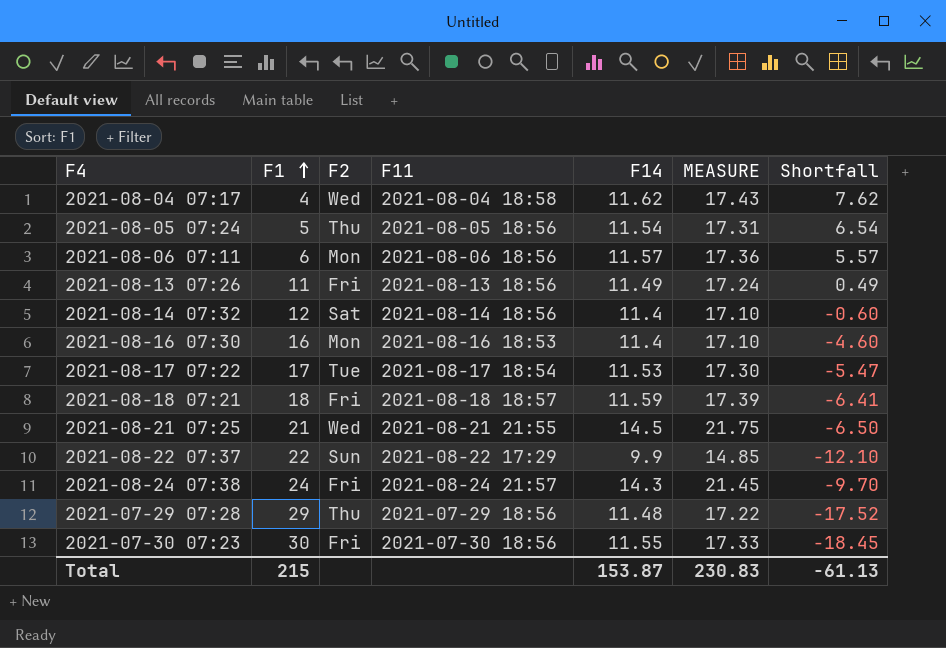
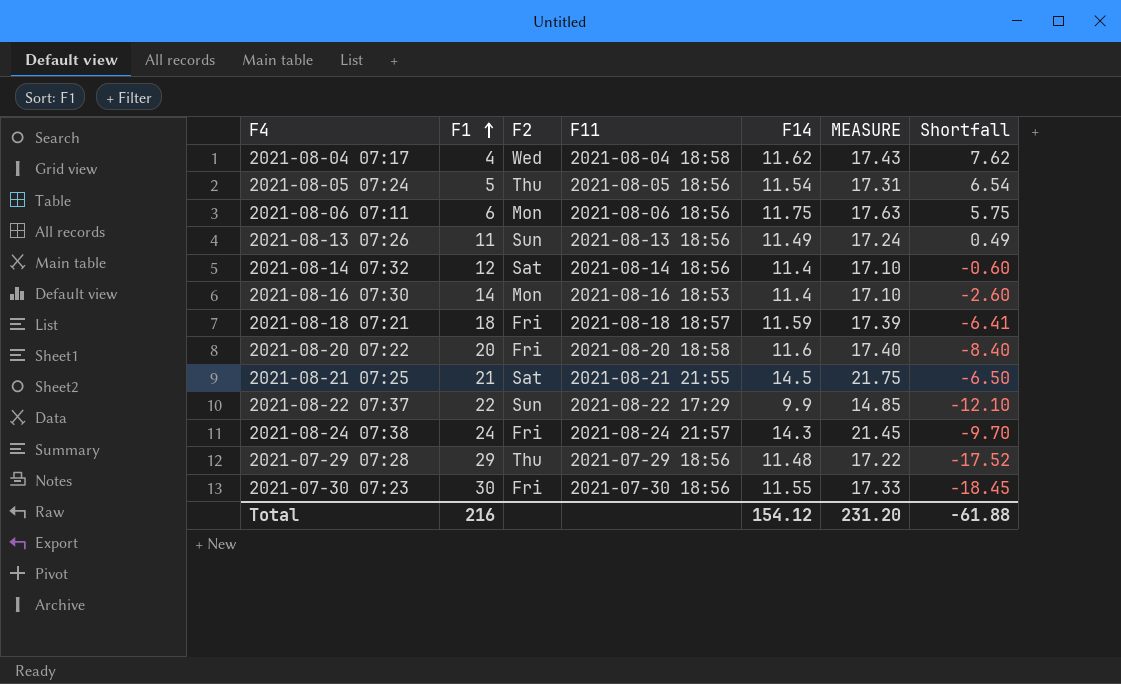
row 2021-08-17 07:22: 17 | Tue | 2021-08-17 18:54 | 11.53 | 17.30 | -5.47 -> none
2021-08-06 07:11 | F14: 11.57 -> 11.75
2021-08-06 07:11 | MEASURE: 17.36 -> 17.63
2021-08-06 07:11 | Shortfall: 5.57 -> 5.75
2021-08-13 07:26 | F2: Fri -> Sun
2021-08-16 07:30 | F1: 16 -> 14
2021-08-16 07:30 | Shortfall: -4.60 -> -2.60
row 2021-08-20 07:22: none -> 20 | Fri | 2021-08-20 18:58 | 11.6 | 17.40 | -8.40
2021-08-21 07:25 | F2: Wed -> Sat
Total | F1: 215 -> 216
Total | F14: 153.87 -> 154.12
Total | MEASURE: 230.83 -> 231.20
Total | Shortfall: -61.13 -> -61.88

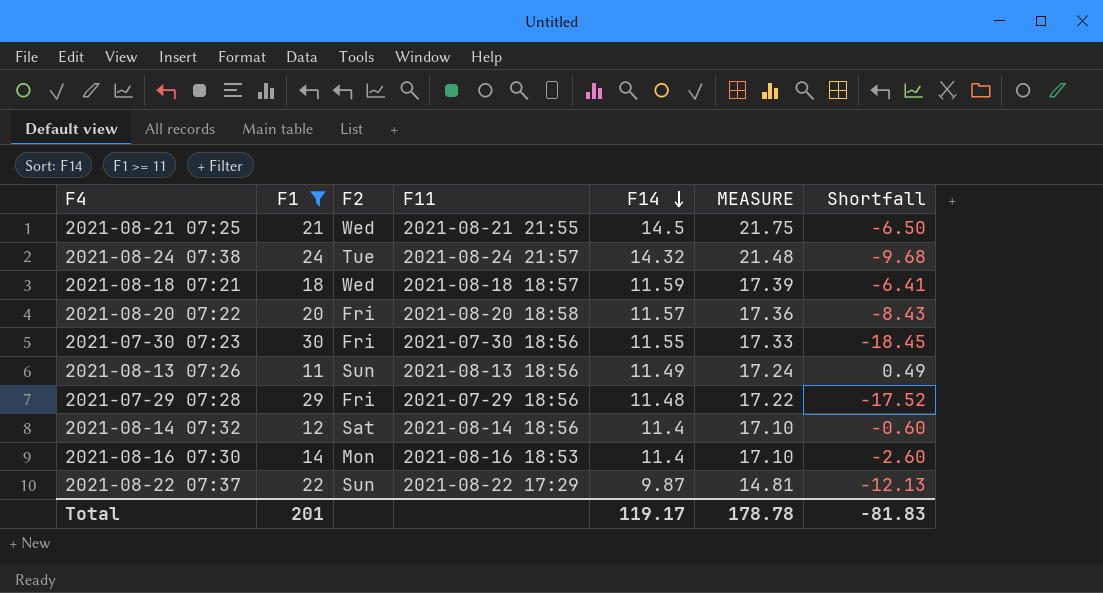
filter: none -> F1 >= 11
row order: F1 ascending -> F14 descending
2021-08-21 07:25 | F2: Sat -> Wed
2021-08-24 07:38 | F2: Fri -> Tue
2021-08-24 07:38 | F14: 14.3 -> 14.32
2021-08-24 07:38 | MEASURE: 21.45 -> 21.48
2021-08-24 07:38 | Shortfall: -9.70 -> -9.68
2021-08-18 07:21 | F2: Fri -> Wed
2021-08-20 07:22 | F14: 11.6 -> 11.57
2021-08-20 07:22 | MEASURE: 17.40 -> 17.36
2021-08-20 07:22 | Shortfall: -8.40 -> -8.43
2021-07-29 07:28 | F2: Thu -> Fri
2021-08-22 07:37 | F14: 9.9 -> 9.87
2021-08-22 07:37 | MEASURE: 14.85 -> 14.81
2021-08-22 07:37 | Shortfall: -12.10 -> -12.13
Total | F1: 216 -> 201
Total | F14: 154.12 -> 119.17
Total | MEASURE: 231.20 -> 178.78
Total | Shortfall: -61.88 -> -81.83

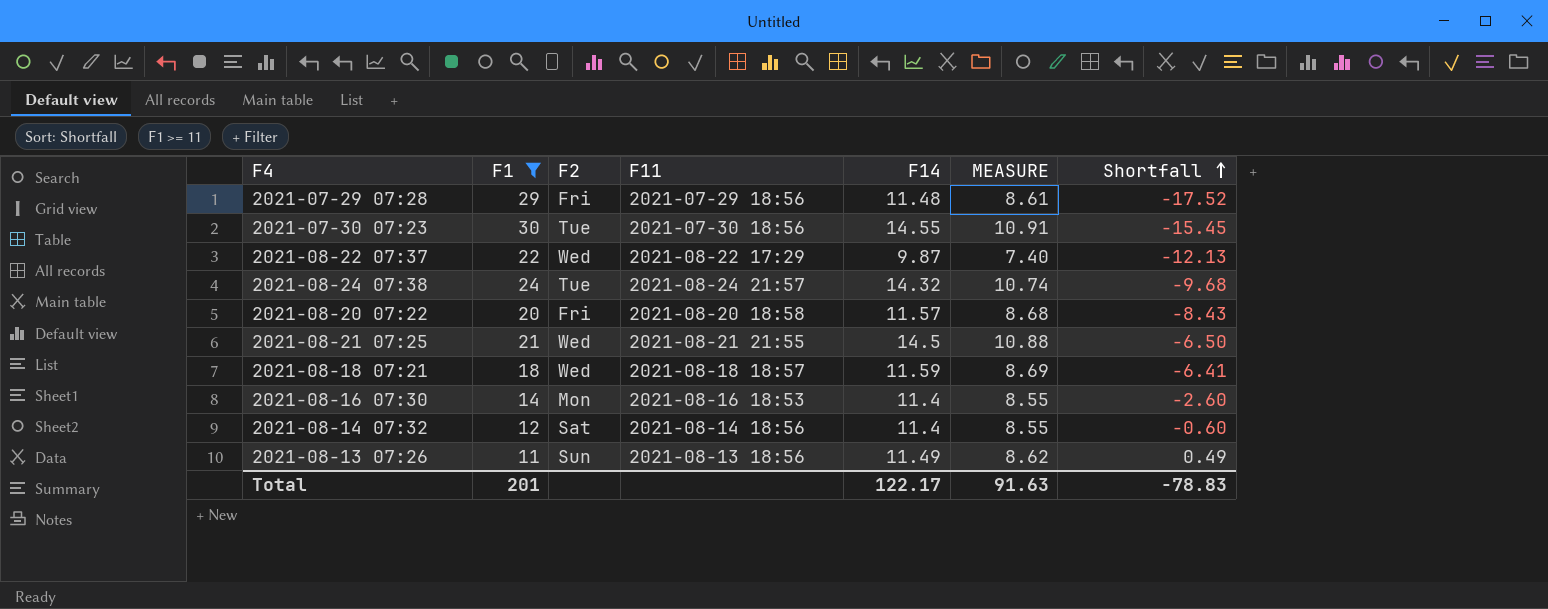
row order: F14 descending -> Shortfall ascending
column MEASURE | formula: [F14] * 1.5 -> [F14] * 0.75
2021-07-30 07:23 | F2: Fri -> Tue
2021-07-30 07:23 | F14: 11.55 -> 14.55
2021-07-30 07:23 | Shortfall: -18.45 -> -15.45
2021-08-22 07:37 | F2: Sun -> Wed
Total | F14: 119.17 -> 122.17
Total | MEASURE: 178.78 -> 91.63
Total | Shortfall: -81.83 -> -78.83

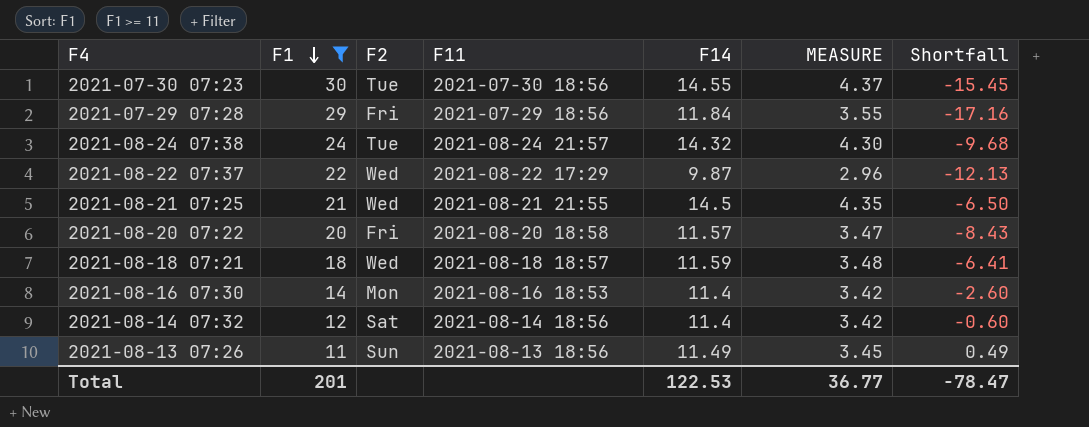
row order: Shortfall ascending -> F1 descending
column MEASURE | formula: [F14] * 0.75 -> [F14] * 0.3
2021-07-29 07:28 | F14: 11.48 -> 11.84
2021-07-29 07:28 | Shortfall: -17.52 -> -17.16
Total | F14: 122.17 -> 122.53
Total | MEASURE: 91.63 -> 36.77
Total | Shortfall: -78.83 -> -78.47

